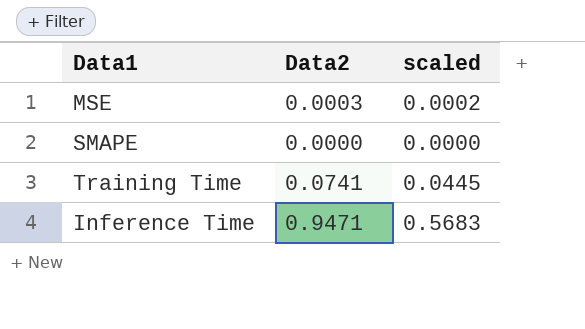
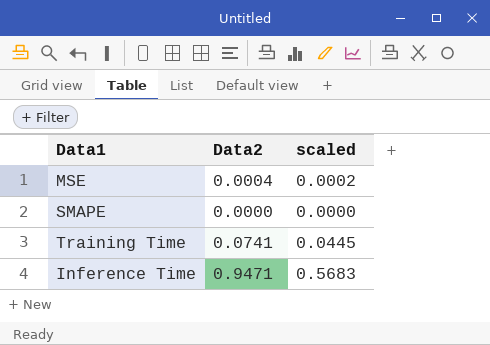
MSE | Data2: 0.0003 -> 0.0004

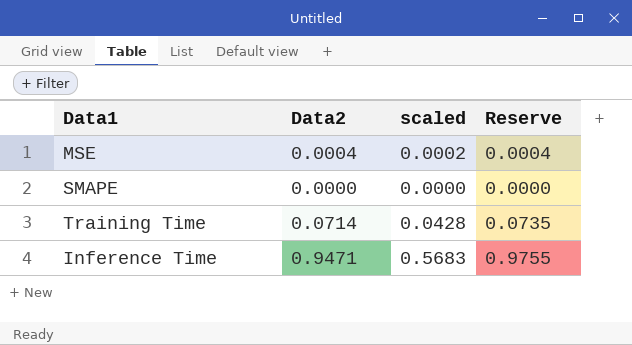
column Reserve | formula: none -> [Data2] * 1.03
Training Time | Data2: 0.0741 -> 0.0714
Training Time | scaled: 0.0445 -> 0.0428

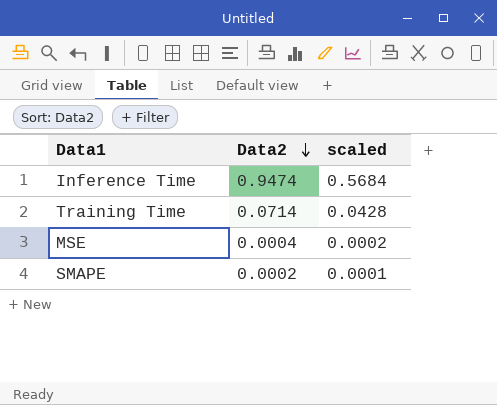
row order: none -> Data2 descending
column Reserve | formula: [Data2] * 1.03 -> none
Inference Time | Data2: 0.9471 -> 0.9474
Inference Time | scaled: 0.5683 -> 0.5684
SMAPE | Data2: 0.0000 -> 0.0002
SMAPE | scaled: 0.0000 -> 0.0001

